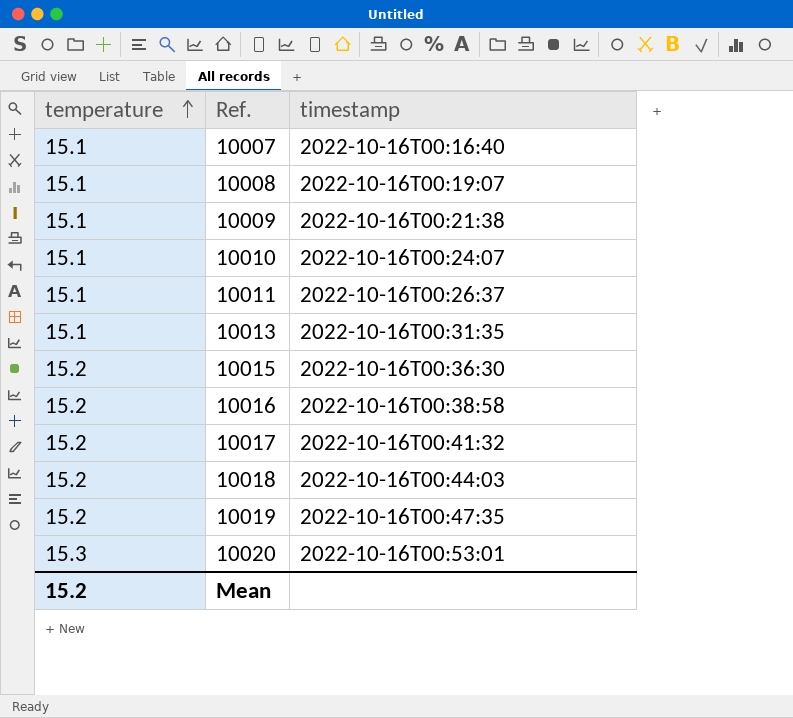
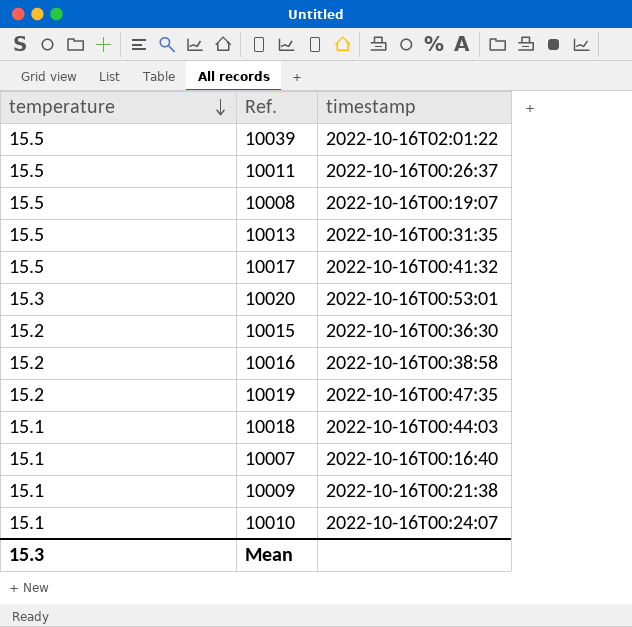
row order: temperature ascending -> temperature descending
row 10039: none -> 15.5 | 2022-10-16T02:01:22
10011 | temperature: 15.1 -> 15.5
10008 | temperature: 15.1 -> 15.5
10013 | temperature: 15.1 -> 15.5
10017 | temperature: 15.2 -> 15.5
10018 | temperature: 15.2 -> 15.1
Mean | temperature: 15.2 -> 15.3

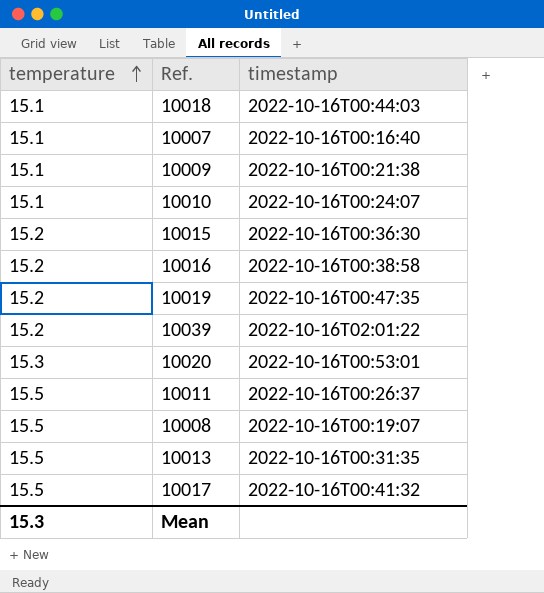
row order: temperature descending -> temperature ascending
10039 | temperature: 15.5 -> 15.2

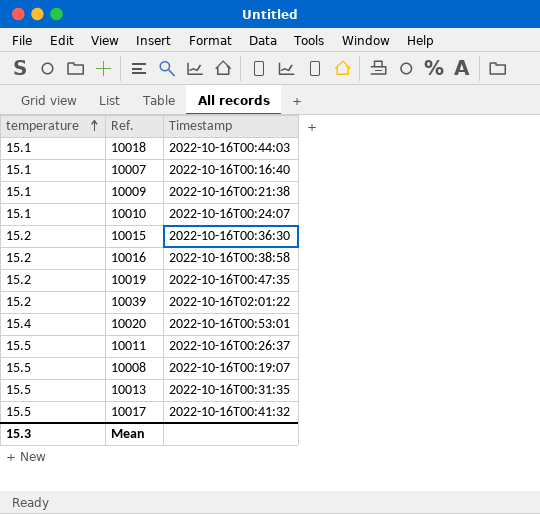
column name: timestamp -> Timestamp
10020 | temperature: 15.3 -> 15.4

